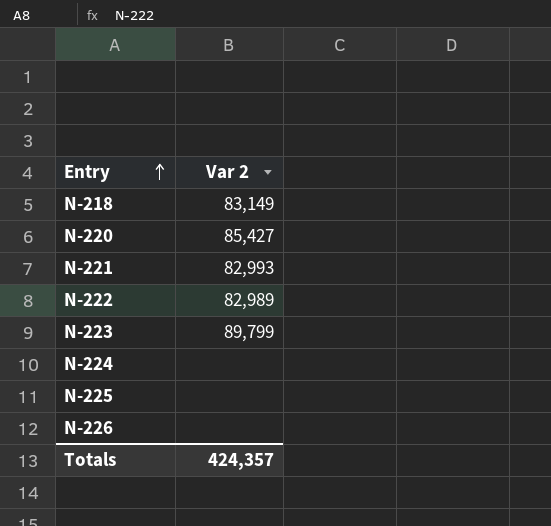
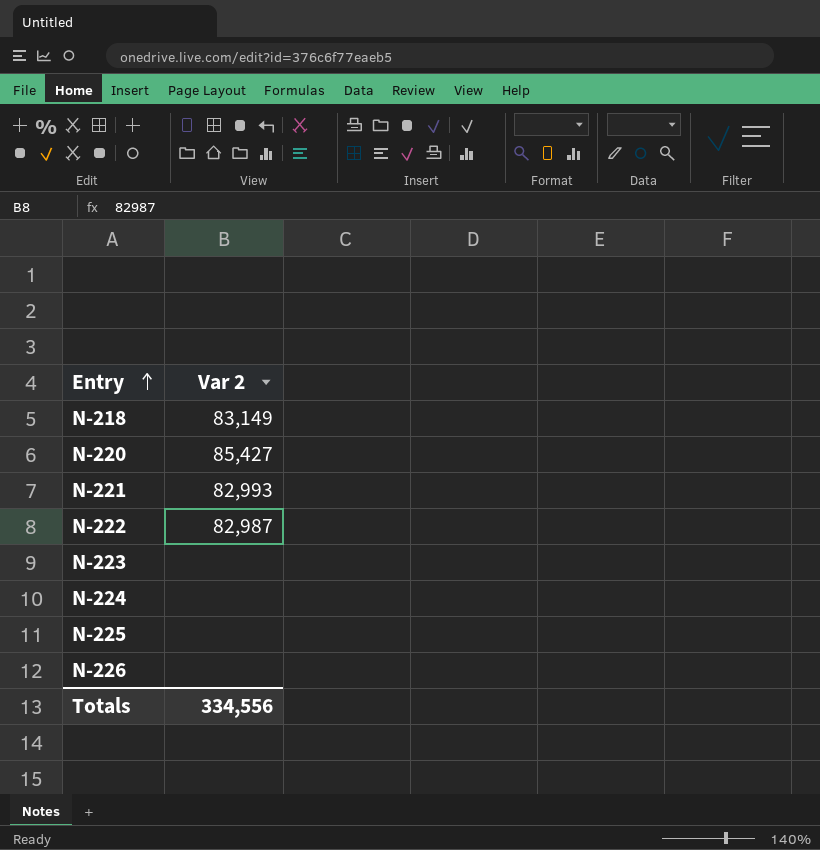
N-222 | Var 2: 82,989 -> 82,987
N-223 | Var 2: 89,799 -> none
Totals | Var 2: 424,357 -> 334,556

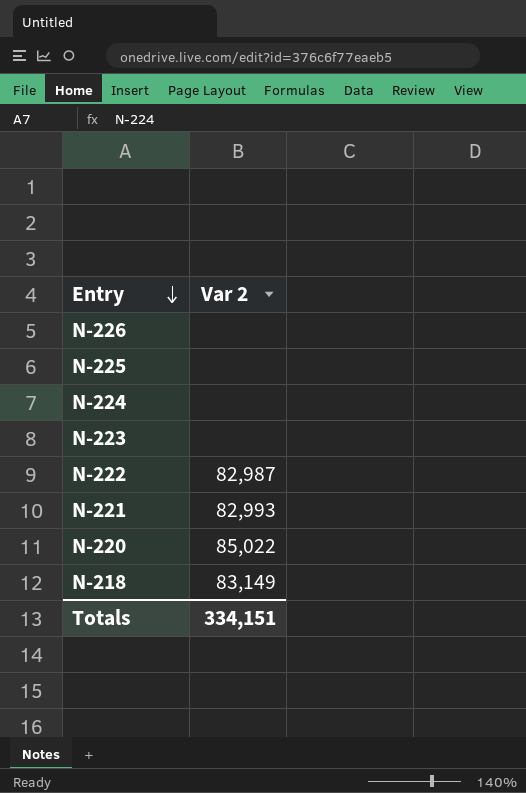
row order: Entry ascending -> Entry descending
N-220 | Var 2: 85,427 -> 85,022
Totals | Var 2: 334,556 -> 334,151

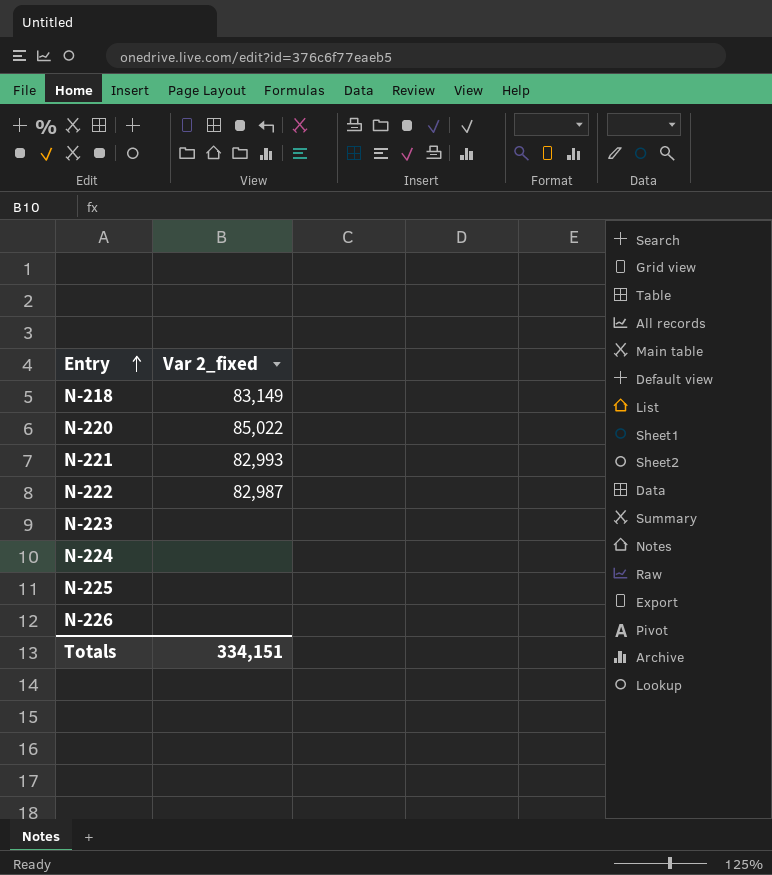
row order: Entry descending -> Entry ascending
column name: Var 2 -> Var 2_fixed

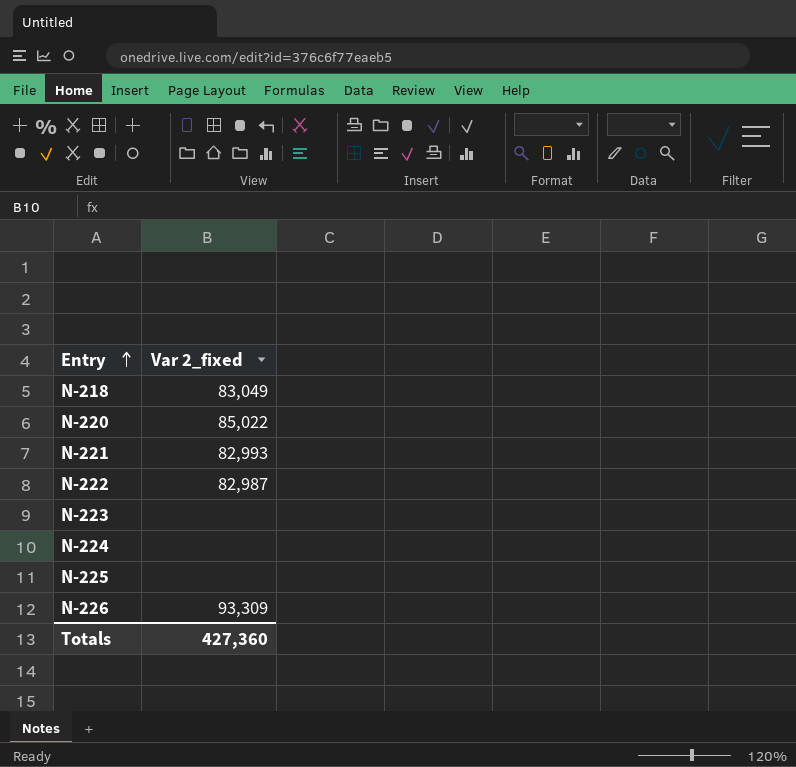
N-218 | Var 2_fixed: 83,149 -> 83,049
N-226 | Var 2_fixed: none -> 93,309
Totals | Var 2_fixed: 334,151 -> 427,360

